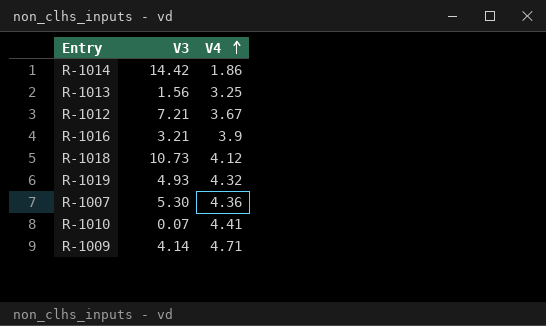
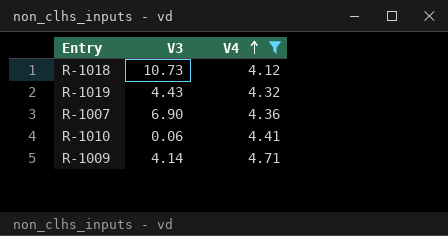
filter: none -> V4 >= 4.12
R-1019 | V3: 4.93 -> 4.43
R-1007 | V3: 5.30 -> 6.90
R-1010 | V3: 0.07 -> 0.06

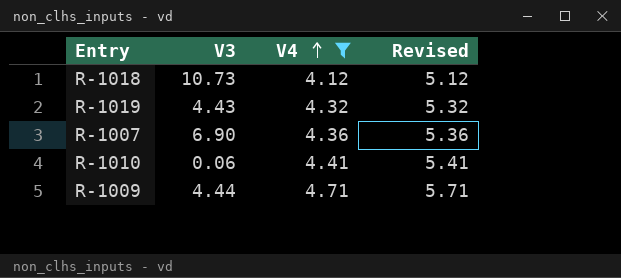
column Revised | formula: none -> [V4] + 1
R-1009 | V3: 4.14 -> 4.44

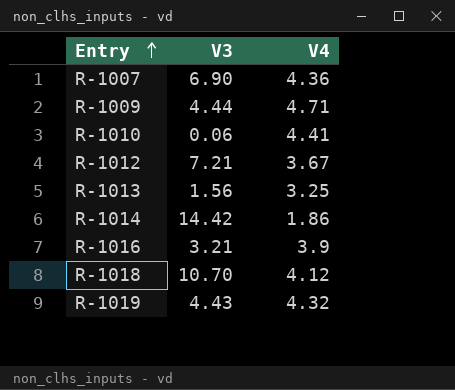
filter: V4 >= 4.12 -> none
row order: V4 ascending -> Entry ascending
column Revised | formula: [V4] + 1 -> none
R-1018 | V3: 10.73 -> 10.70

